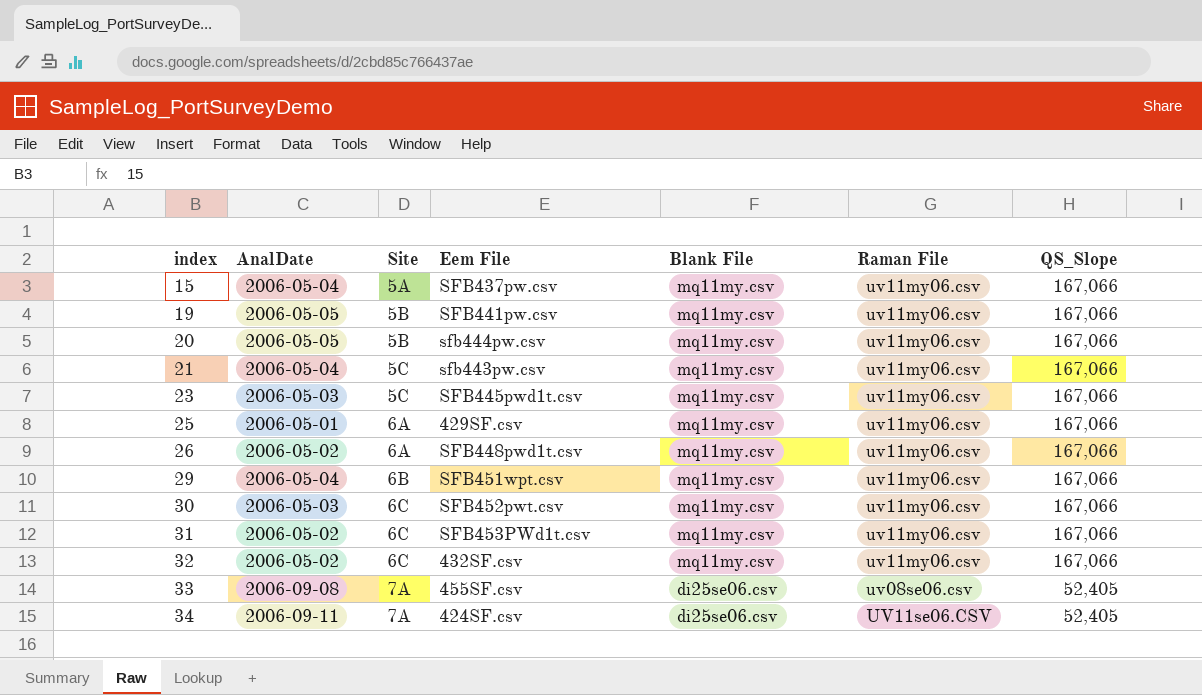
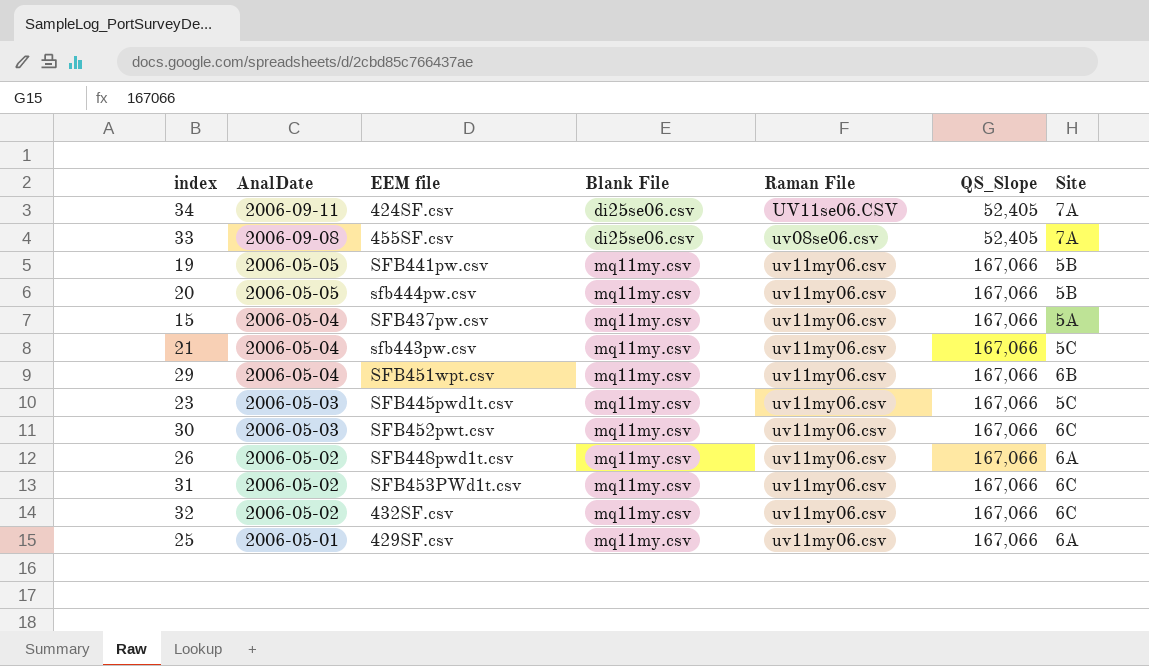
row order: index ascending -> AnalDate descending
column name: Eem File -> EEM file
column Site | position: 3 -> 7

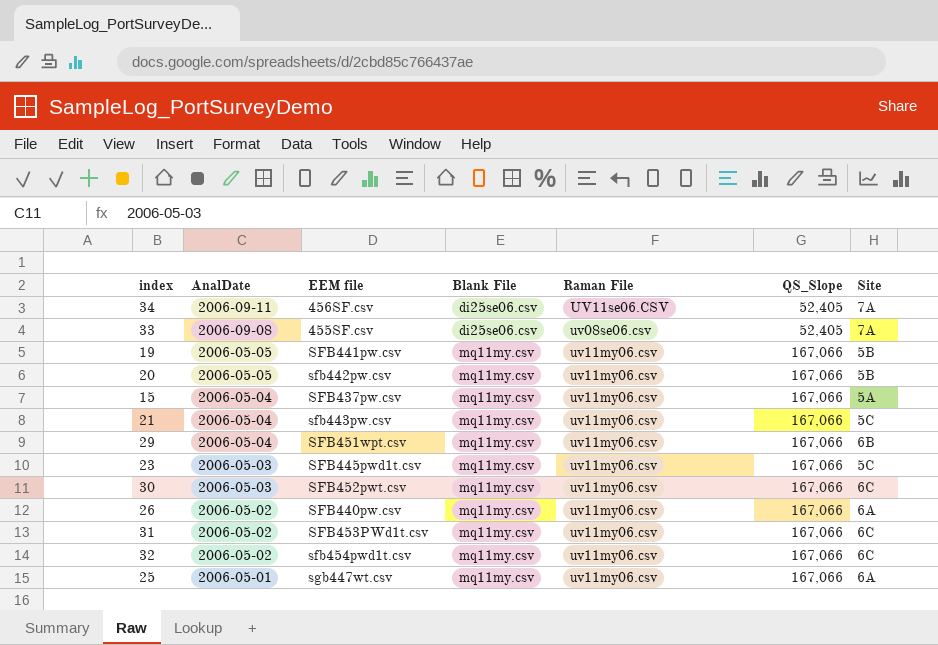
34 | EEM file: 424SF.csv -> 456SF.csv
20 | EEM file: sfb444pw.csv -> sfb442pw.csv
26 | EEM file: SFB448pwd1t.csv -> SFB440pw.csv
32 | EEM file: 432SF.csv -> sfb454pwd1t.csv
25 | EEM file: 429SF.csv -> sgb447wt.csv

